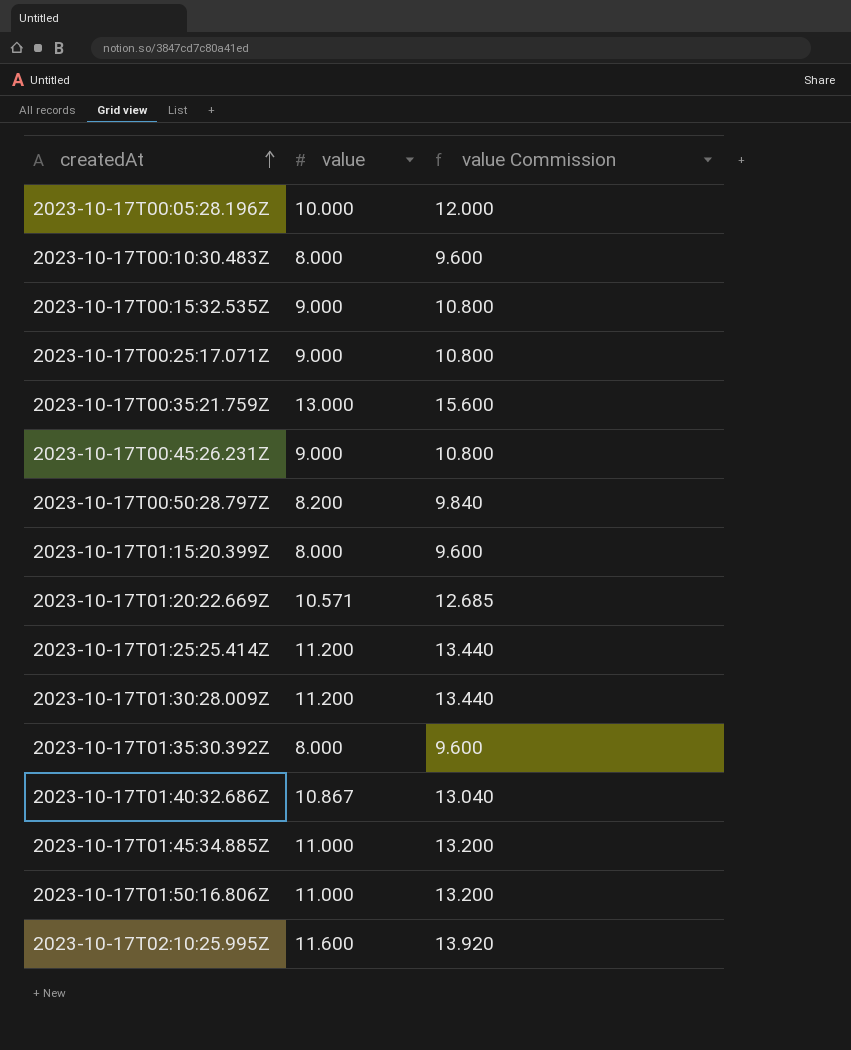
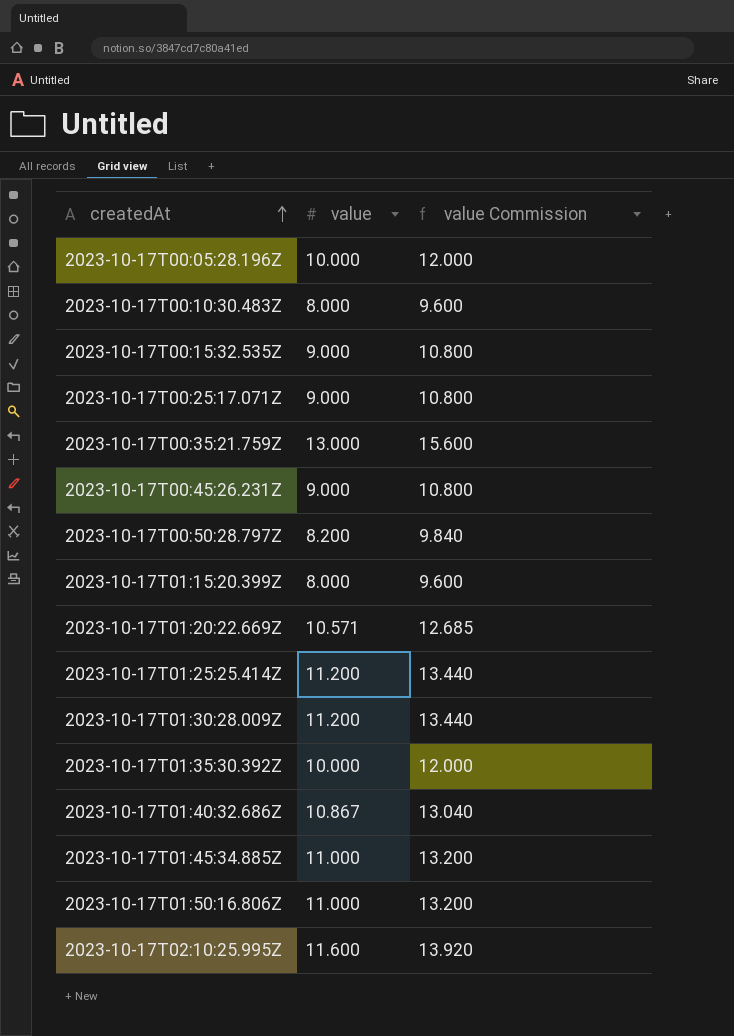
2023-10-17T01:35:30.392Z | value: 8.000 -> 10.000
2023-10-17T01:35:30.392Z | value Commission: 9.600 -> 12.000

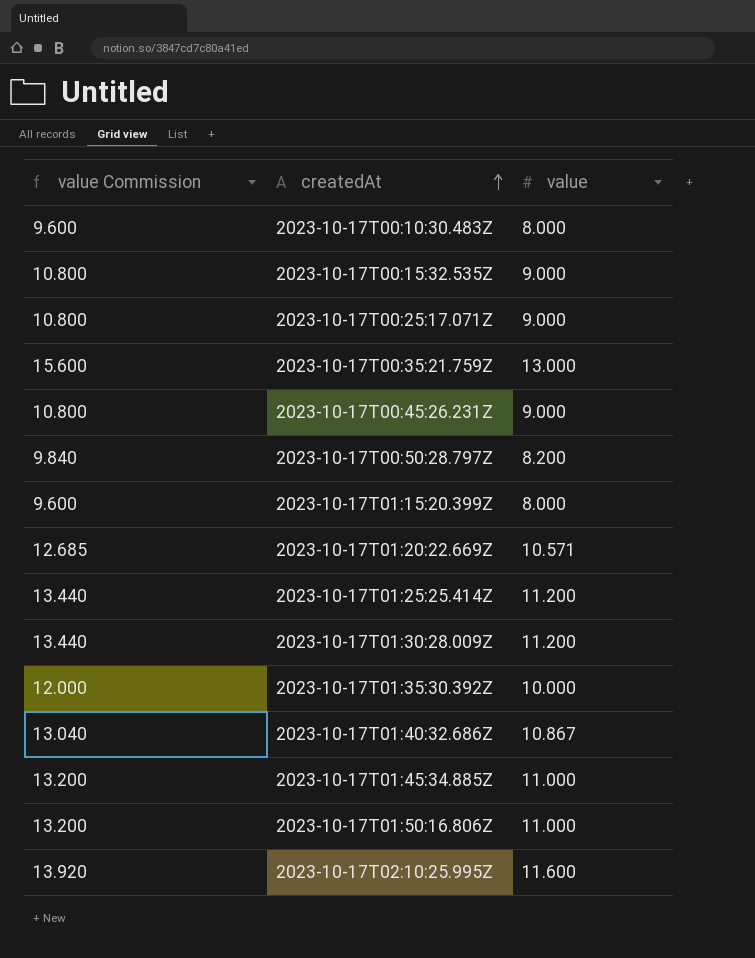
column value Commission | position: 3 -> 1
row 2023-10-17T00:05:28.196Z: 10.000 | 12.000 -> none

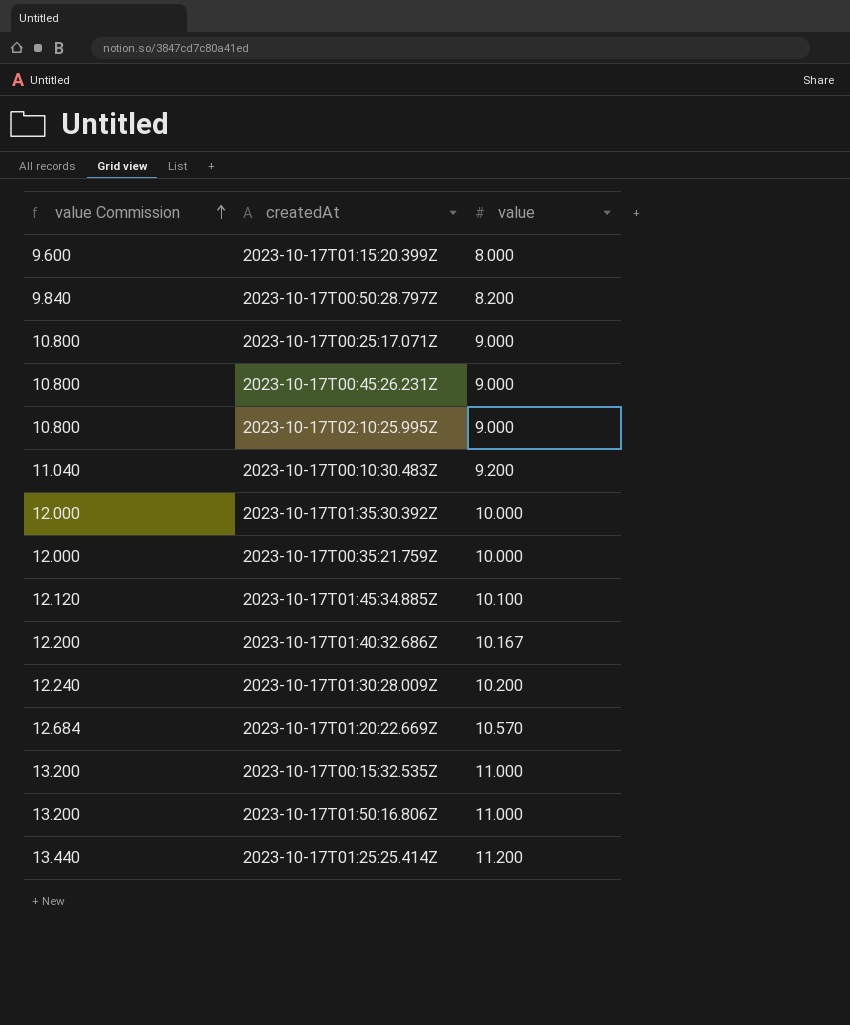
row order: createdAt ascending -> value Commission ascending
2023-10-17T02:10:25.995Z | value Commission: 13.920 -> 10.800
2023-10-17T02:10:25.995Z | value: 11.600 -> 9.000
2023-10-17T00:10:30.483Z | value Commission: 9.600 -> 11.040
2023-10-17T00:10:30.483Z | value: 8.000 -> 9.200
2023-10-17T00:35:21.759Z | value Commission: 15.600 -> 12.000
2023-10-17T00:35:21.759Z | value: 13.000 -> 10.000
2023-10-17T01:45:34.885Z | value Commission: 13.200 -> 12.120
2023-10-17T01:45:34.885Z | value: 11.000 -> 10.100
2023-10-17T01:40:32.686Z | value Commission: 13.040 -> 12.200
2023-10-17T01:40:32.686Z | value: 10.867 -> 10.167
2023-10-17T01:30:28.009Z | value Commission: 13.440 -> 12.240
2023-10-17T01:30:28.009Z | value: 11.200 -> 10.200
2023-10-17T01:20:22.669Z | value Commission: 12.685 -> 12.684
2023-10-17T01:20:22.669Z | value: 10.571 -> 10.570
2023-10-17T00:15:32.535Z | value Commission: 10.800 -> 13.200
2023-10-17T00:15:32.535Z | value: 9.000 -> 11.000

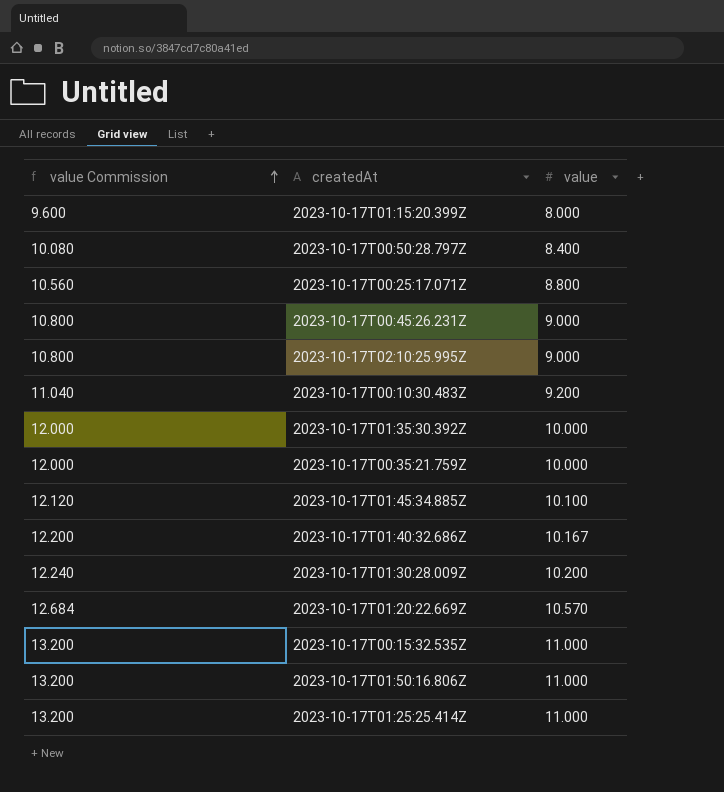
2023-10-17T00:50:28.797Z | value Commission: 9.840 -> 10.080
2023-10-17T00:50:28.797Z | value: 8.200 -> 8.400
2023-10-17T00:25:17.071Z | value Commission: 10.800 -> 10.560
2023-10-17T00:25:17.071Z | value: 9.000 -> 8.800
2023-10-17T01:25:25.414Z | value Commission: 13.440 -> 13.200
2023-10-17T01:25:25.414Z | value: 11.200 -> 11.000

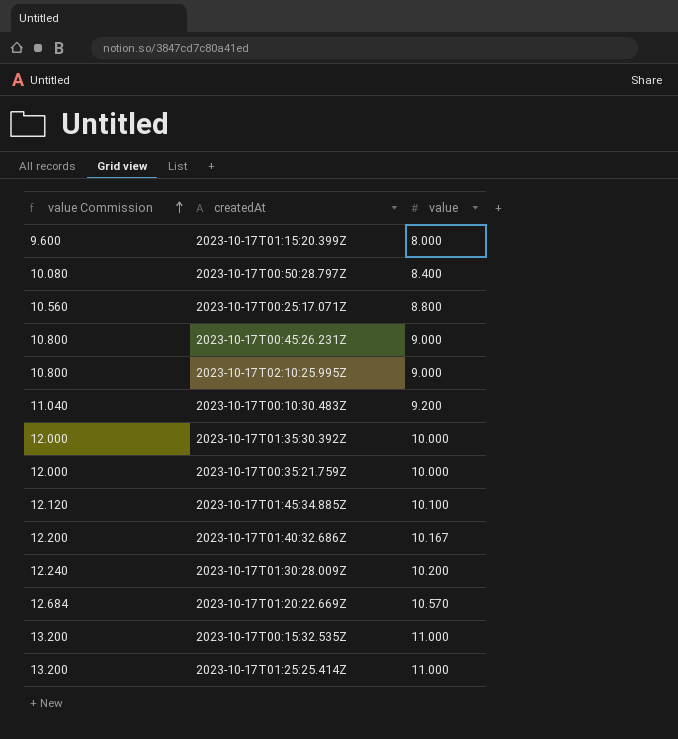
row 2023-10-17T01:50:16.806Z: 13.200 | 11.000 -> none

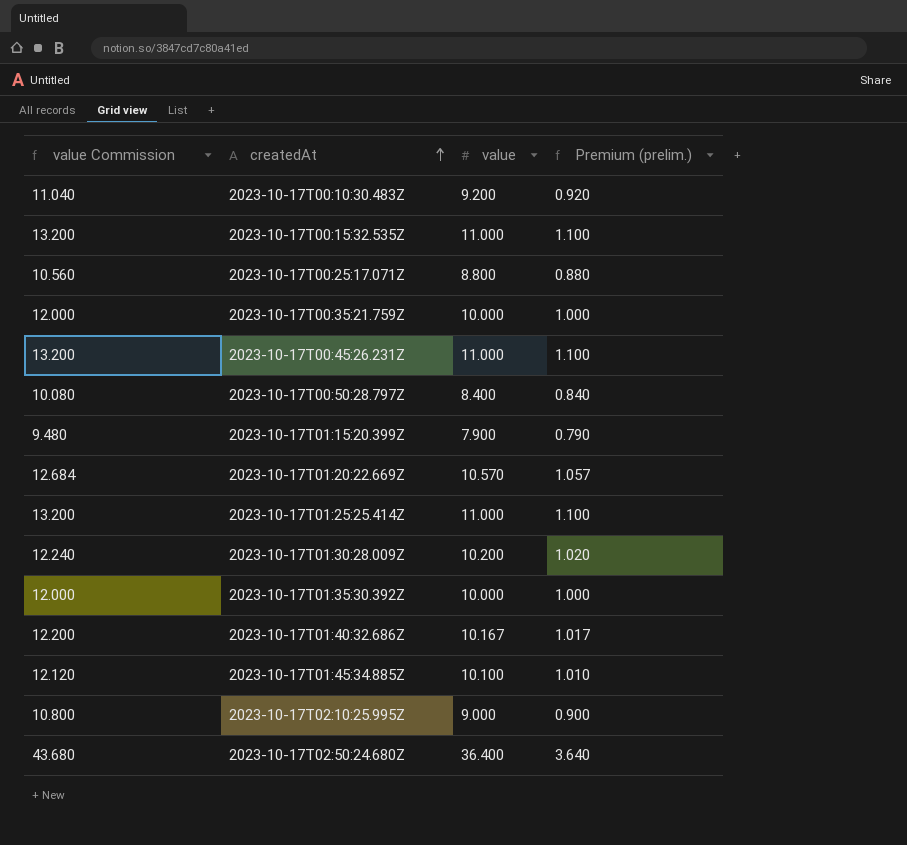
row order: value Commission ascending -> createdAt ascending
column Premium (prelim.) | formula: none -> [value] * 0.1
2023-10-17T00:45:26.231Z | value Commission: 10.800 -> 13.200
2023-10-17T00:45:26.231Z | value: 9.000 -> 11.000
2023-10-17T01:15:20.399Z | value Commission: 9.600 -> 9.480
2023-10-17T01:15:20.399Z | value: 8.000 -> 7.900
row 2023-10-17T02:50:24.680Z: none -> 43.680 | 36.400 | 3.640

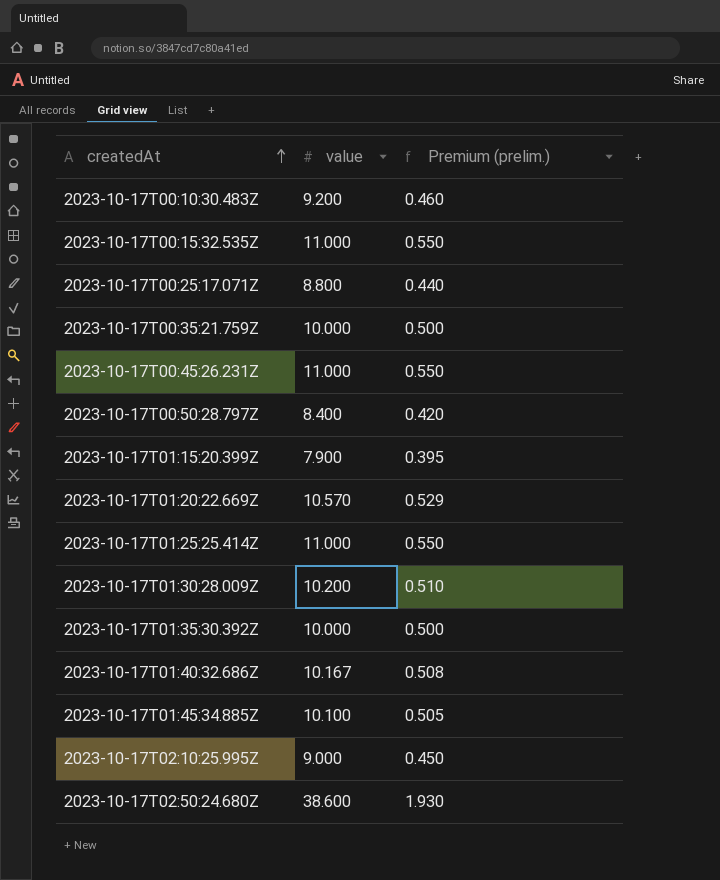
column value Commission | formula: [value] * 1.2 -> none
column Premium (prelim.) | formula: [value] * 0.1 -> [value] * 0.05
2023-10-17T02:50:24.680Z | value: 36.400 -> 38.600

